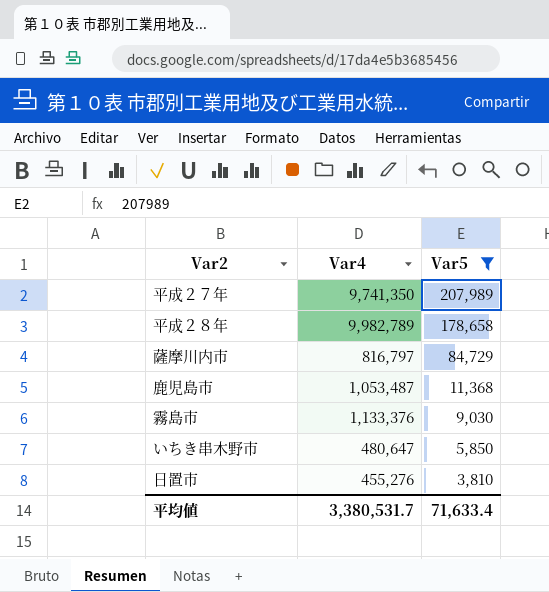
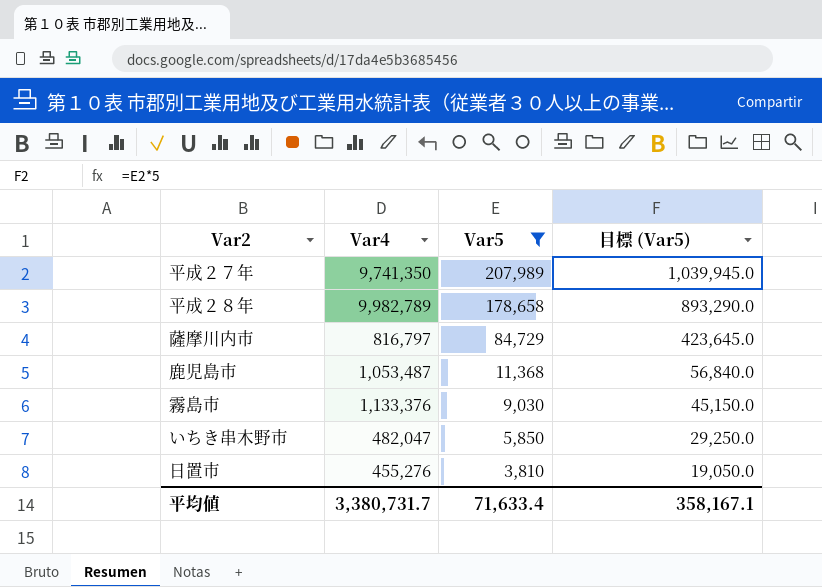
column 目標 (Var5) | formula: none -> [Var5] * 5
いちき串木野市 | Var4: 480,647 -> 482,047
平均値 | Var4: 3,380,531.7 -> 3,380,731.7

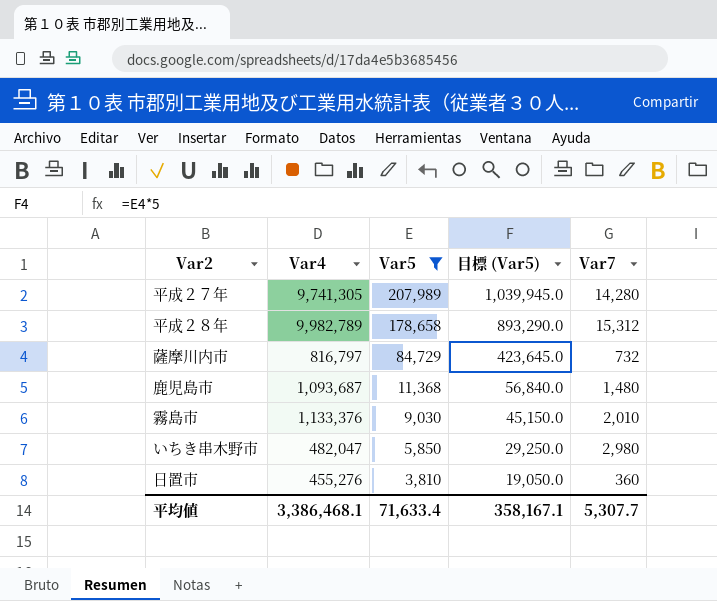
column Var7 | position: none -> 5
平成２７年 | Var4: 9,741,350 -> 9,741,305
鹿児島市 | Var4: 1,053,487 -> 1,093,687
平均値 | Var4: 3,380,731.7 -> 3,386,468.1

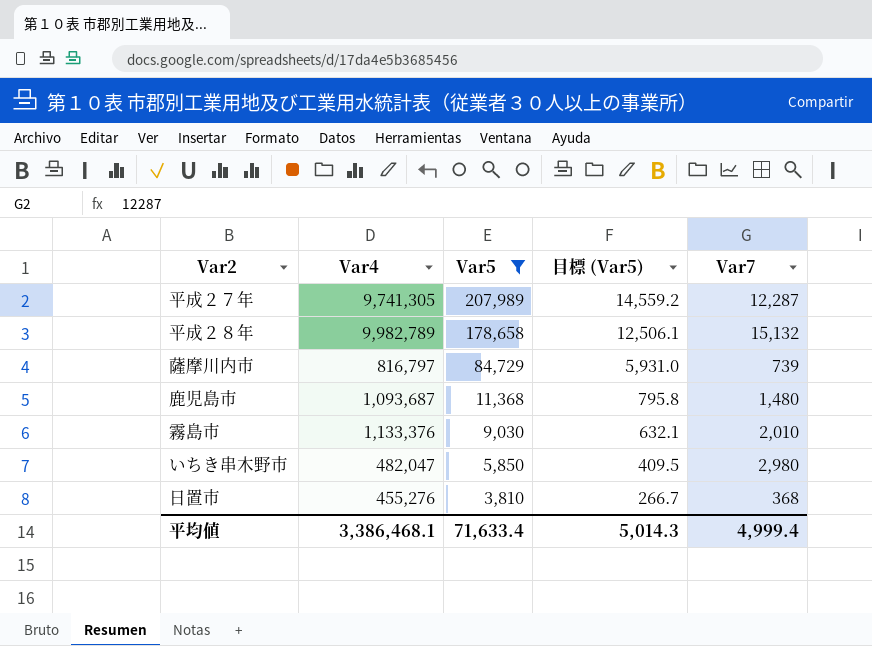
column 目標 (Var5) | formula: [Var5] * 5 -> [Var5] * 0.07
平成２７年 | Var7: 14,280 -> 12,287
平成２８年 | Var7: 15,312 -> 15,132
薩摩川内市 | Var7: 732 -> 739
日置市 | Var7: 360 -> 368
平均値 | 目標 (Var5): 358,167.1 -> 5,014.3
平均値 | Var7: 5,307.7 -> 4,999.4

